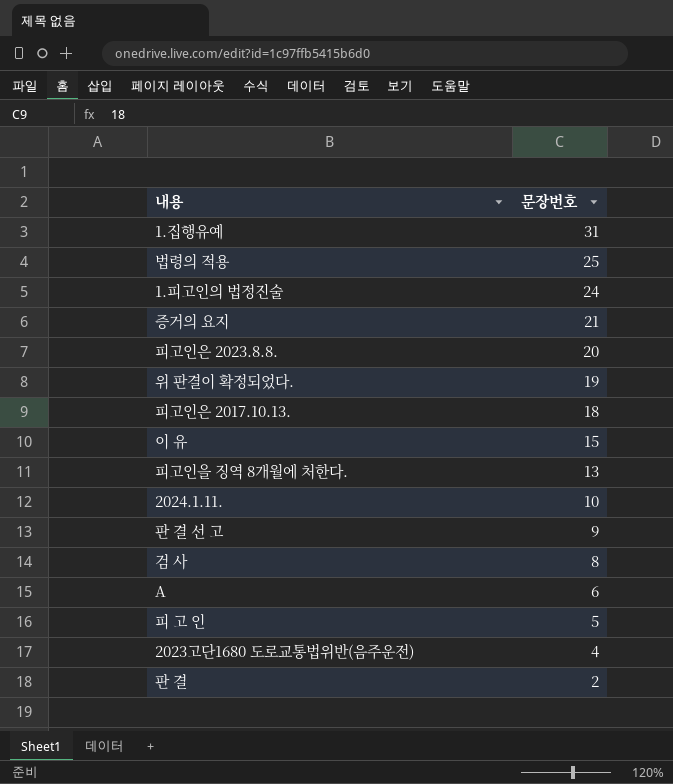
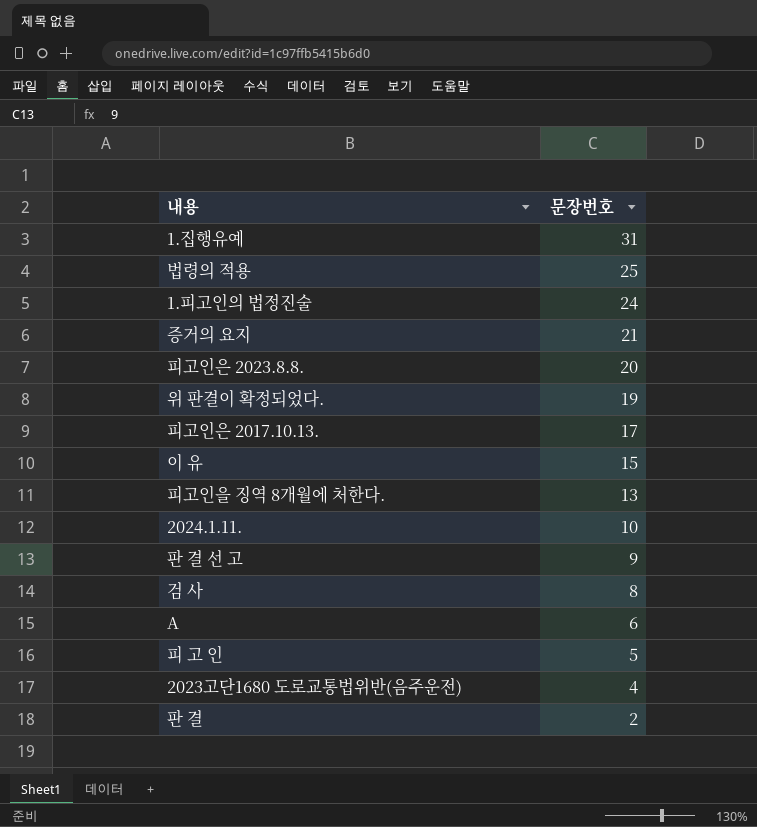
피고인은 2017.10.13. | 문장번호: 18 -> 17

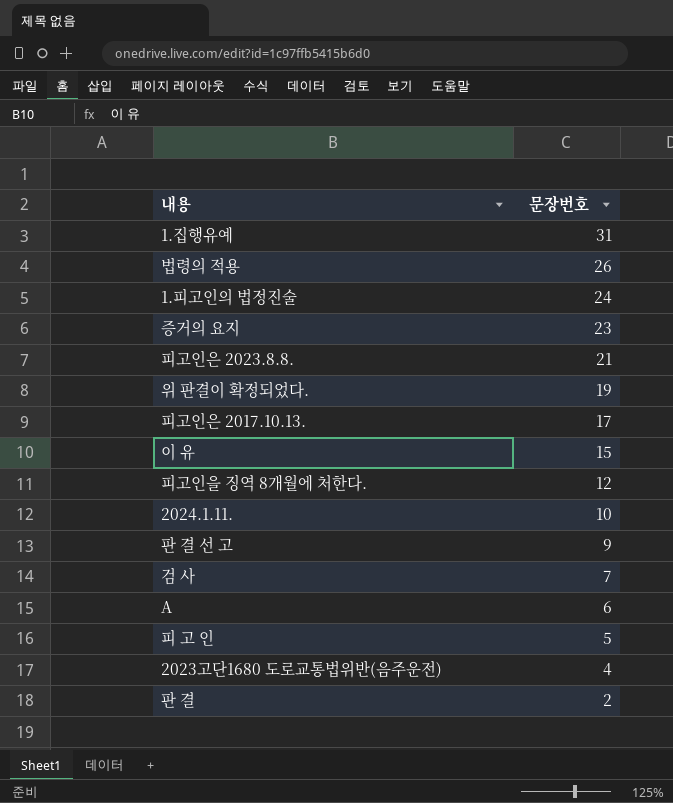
법령의 적용 | 문장번호: 25 -> 26
증거의 요지 | 문장번호: 21 -> 23
피고인은 2023.8.8. | 문장번호: 20 -> 21
피고인을 징역 8개월에 처한다. | 문장번호: 13 -> 12
검 사 | 문장번호: 8 -> 7

